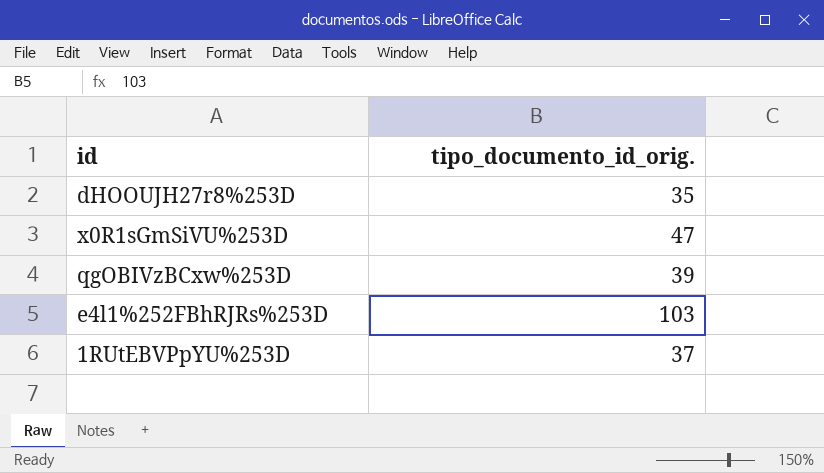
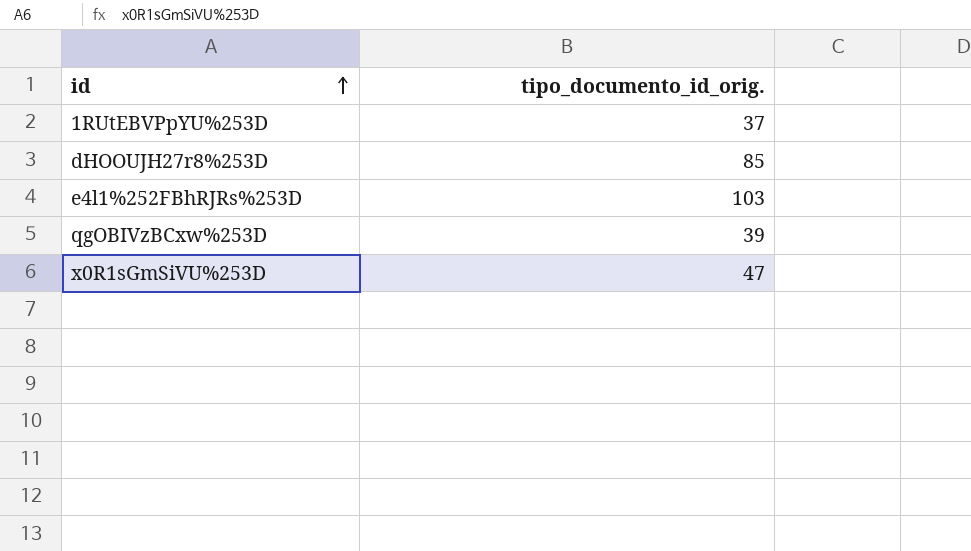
row order: none -> id ascending
dHOOUJH27r8%253D | tipo_documento_id_orig.: 35 -> 85

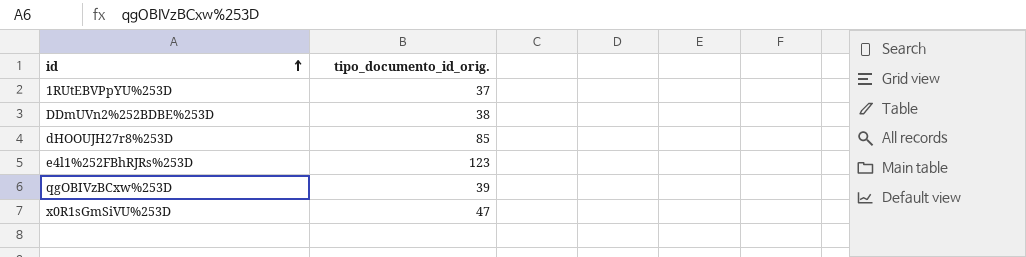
row DDmUVn2%252BDBE%253D: none -> 38
e4l1%252FBhRJRs%253D | tipo_documento_id_orig.: 103 -> 123

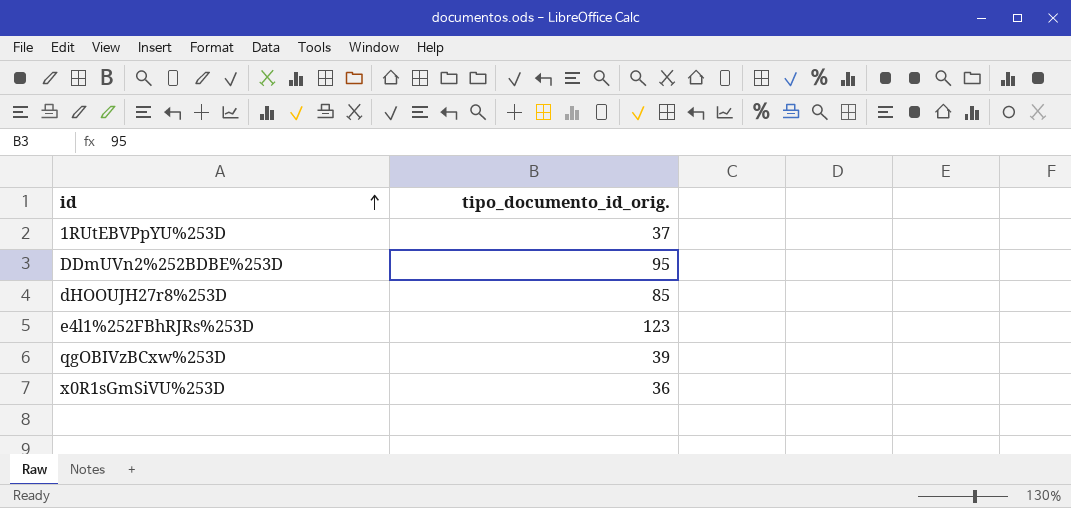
DDmUVn2%252BDBE%253D | tipo_documento_id_orig.: 38 -> 95
x0R1sGmSiVU%253D | tipo_documento_id_orig.: 47 -> 36

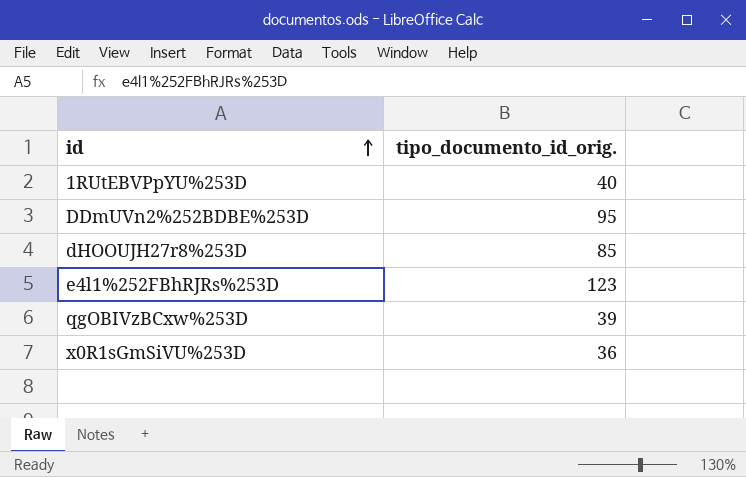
1RUtEBVPpYU%253D | tipo_documento_id_orig.: 37 -> 40

